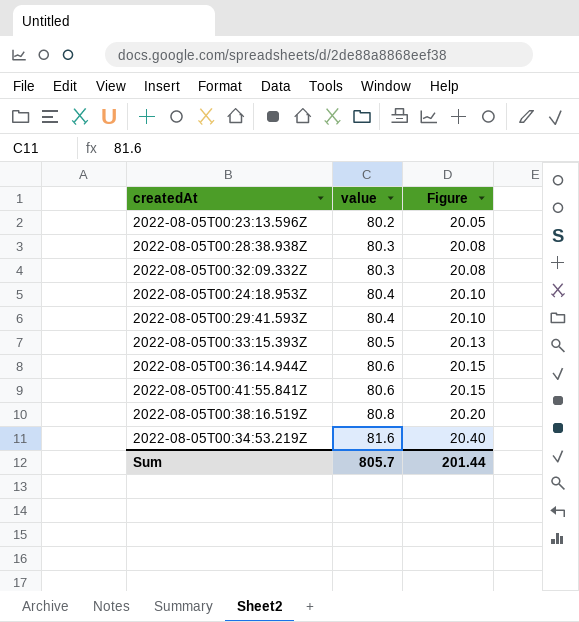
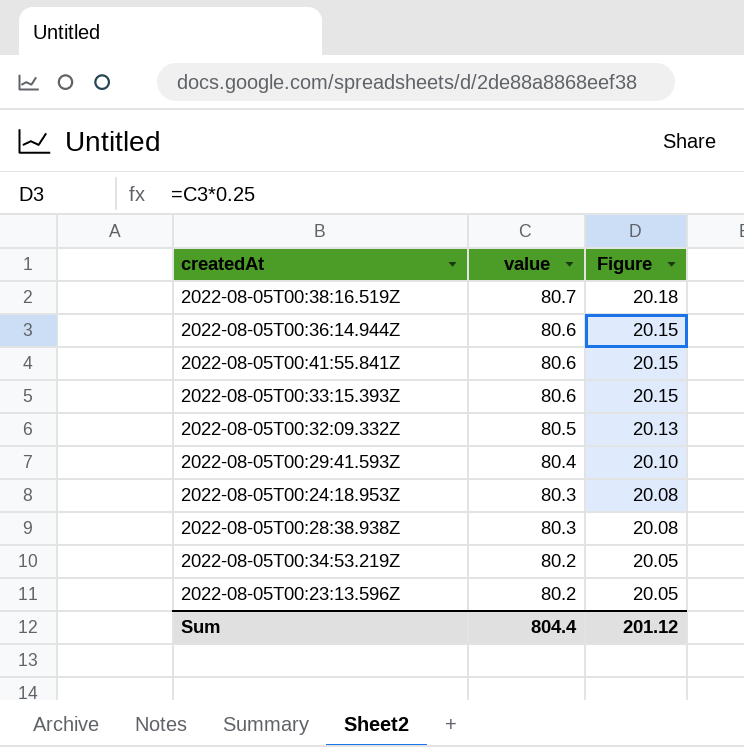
row order: value ascending -> value descending
2022-08-05T00:38:16.519Z | value: 80.8 -> 80.7
2022-08-05T00:38:16.519Z | Figure: 20.20 -> 20.18
2022-08-05T00:33:15.393Z | value: 80.5 -> 80.6
2022-08-05T00:33:15.393Z | Figure: 20.13 -> 20.15
2022-08-05T00:32:09.332Z | value: 80.3 -> 80.5
2022-08-05T00:32:09.332Z | Figure: 20.08 -> 20.13
2022-08-05T00:24:18.953Z | value: 80.4 -> 80.3
2022-08-05T00:24:18.953Z | Figure: 20.10 -> 20.08
2022-08-05T00:34:53.219Z | value: 81.6 -> 80.2
2022-08-05T00:34:53.219Z | Figure: 20.40 -> 20.05
Sum | value: 805.7 -> 804.4
Sum | Figure: 201.44 -> 201.12

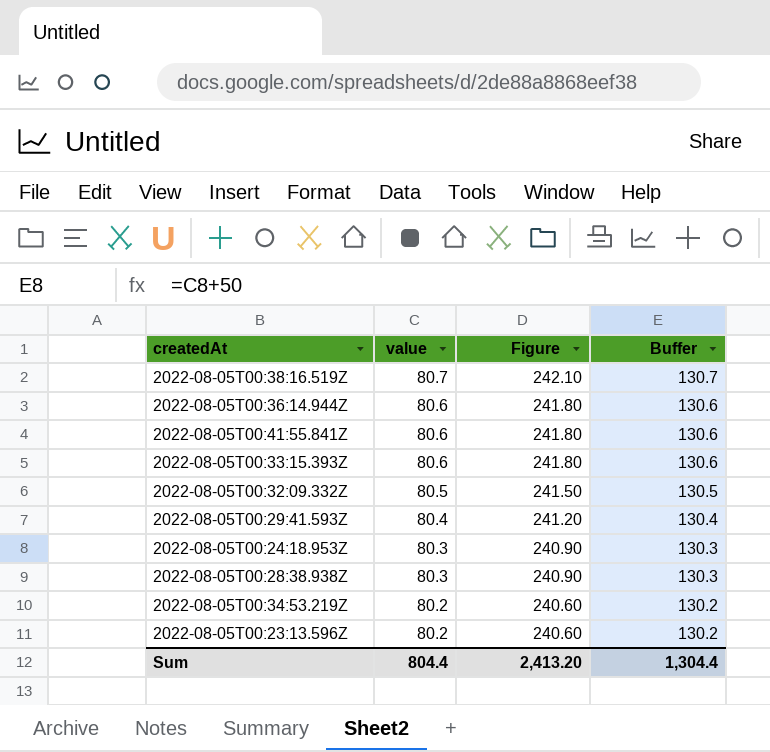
column Figure | formula: [value] * 0.25 -> [value] * 3
column Buffer | formula: none -> [value] + 50
Sum | Figure: 201.12 -> 2,413.20

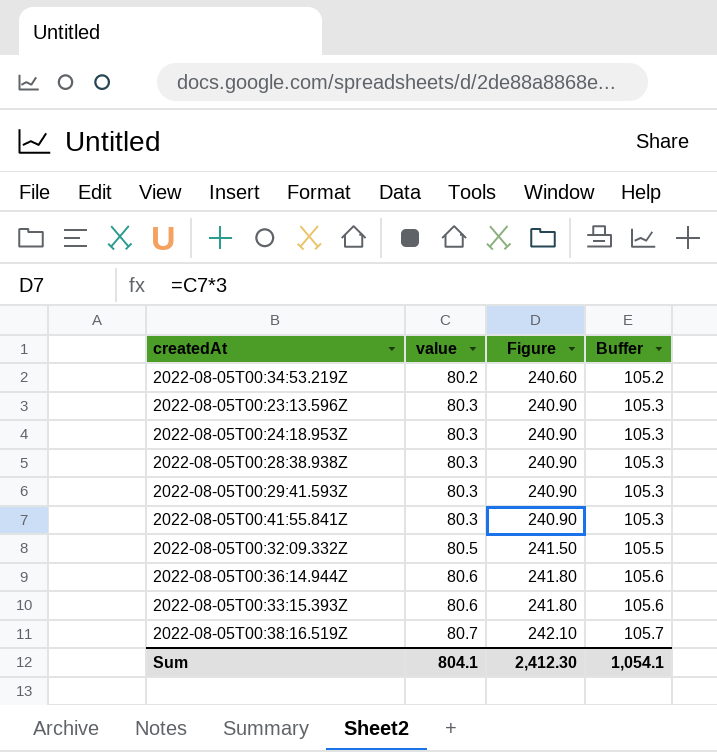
row order: value descending -> value ascending
column Buffer | formula: [value] + 50 -> [value] + 25
2022-08-05T00:23:13.596Z | value: 80.2 -> 80.3
2022-08-05T00:23:13.596Z | Figure: 240.60 -> 240.90
2022-08-05T00:29:41.593Z | value: 80.4 -> 80.3
2022-08-05T00:29:41.593Z | Figure: 241.20 -> 240.90
2022-08-05T00:41:55.841Z | value: 80.6 -> 80.3
2022-08-05T00:41:55.841Z | Figure: 241.80 -> 240.90
Sum | value: 804.4 -> 804.1
Sum | Figure: 2,413.20 -> 2,412.30
Sum | Buffer: 1,304.4 -> 1,054.1

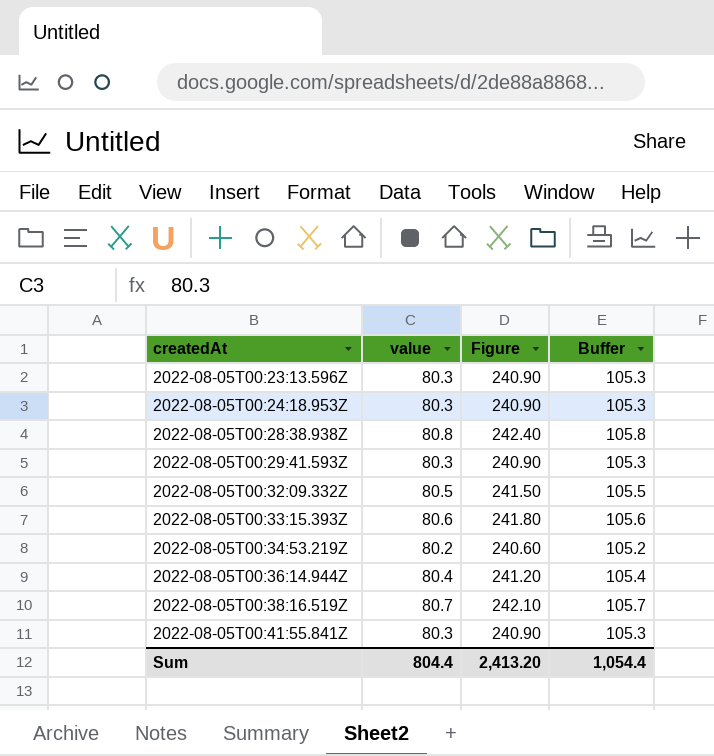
row order: value ascending -> createdAt ascending
2022-08-05T00:28:38.938Z | value: 80.3 -> 80.8
2022-08-05T00:28:38.938Z | Figure: 240.90 -> 242.40
2022-08-05T00:28:38.938Z | Buffer: 105.3 -> 105.8
2022-08-05T00:36:14.944Z | value: 80.6 -> 80.4
2022-08-05T00:36:14.944Z | Figure: 241.80 -> 241.20
2022-08-05T00:36:14.944Z | Buffer: 105.6 -> 105.4
Sum | value: 804.1 -> 804.4
Sum | Figure: 2,412.30 -> 2,413.20
Sum | Buffer: 1,054.1 -> 1,054.4

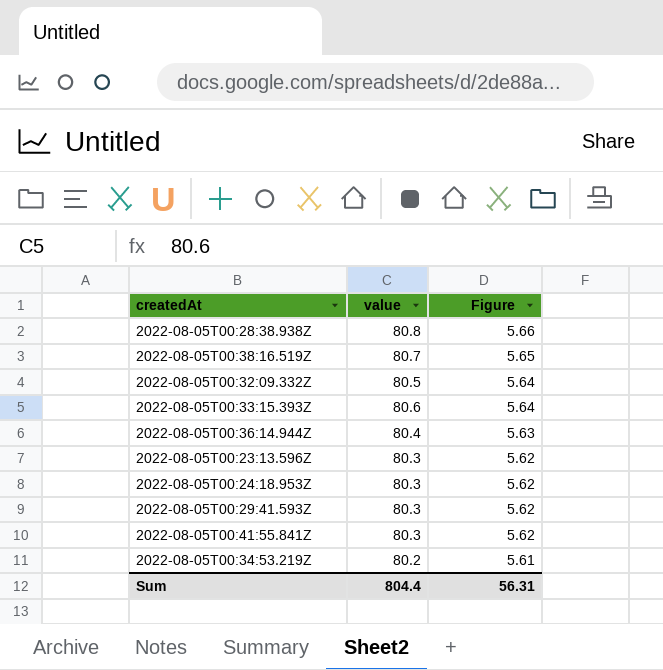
row order: createdAt ascending -> Figure descending
column Buffer | formula: [value] + 25 -> none
column Figure | formula: [value] * 3 -> [value] * 0.07
Sum | Figure: 2,413.20 -> 56.31

